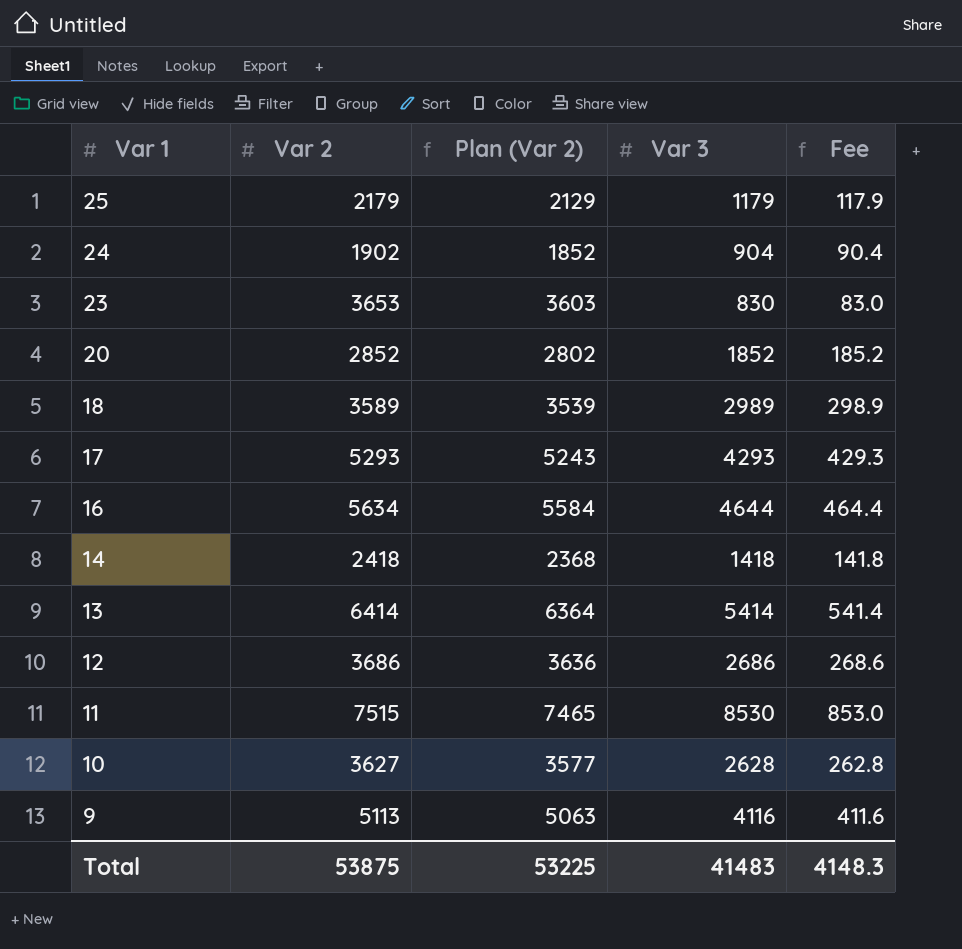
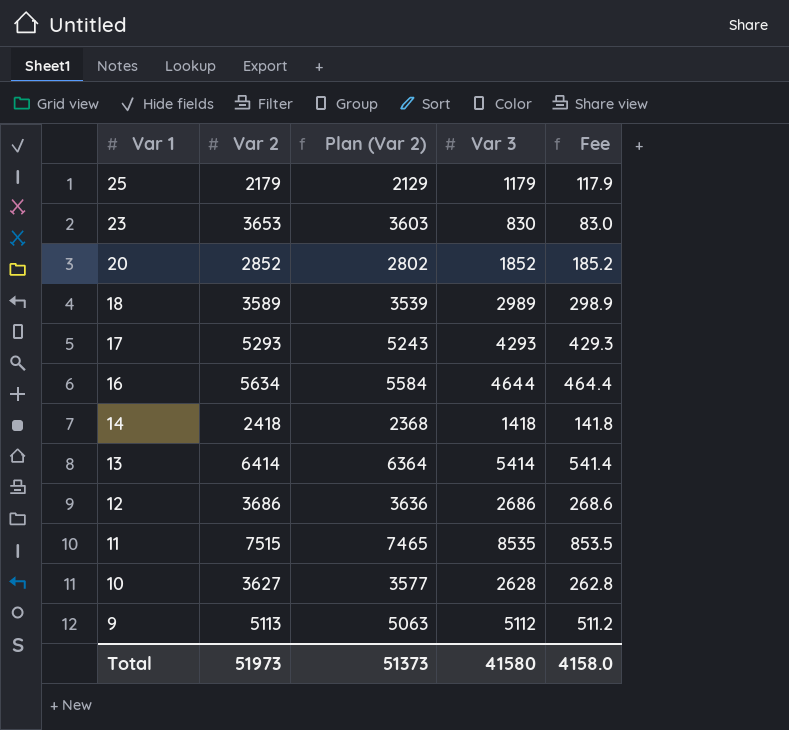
row 24: 1902 | 1852 | 904 | 90.4 -> none
11 | Var 3: 8530 -> 8535
11 | Fee: 853.0 -> 853.5
9 | Var 3: 4116 -> 5112
9 | Fee: 411.6 -> 511.2
Total | Var 2: 53875 -> 51973
Total | Plan (Var 2): 53225 -> 51373
Total | Var 3: 41483 -> 41580
Total | Fee: 4148.3 -> 4158.0

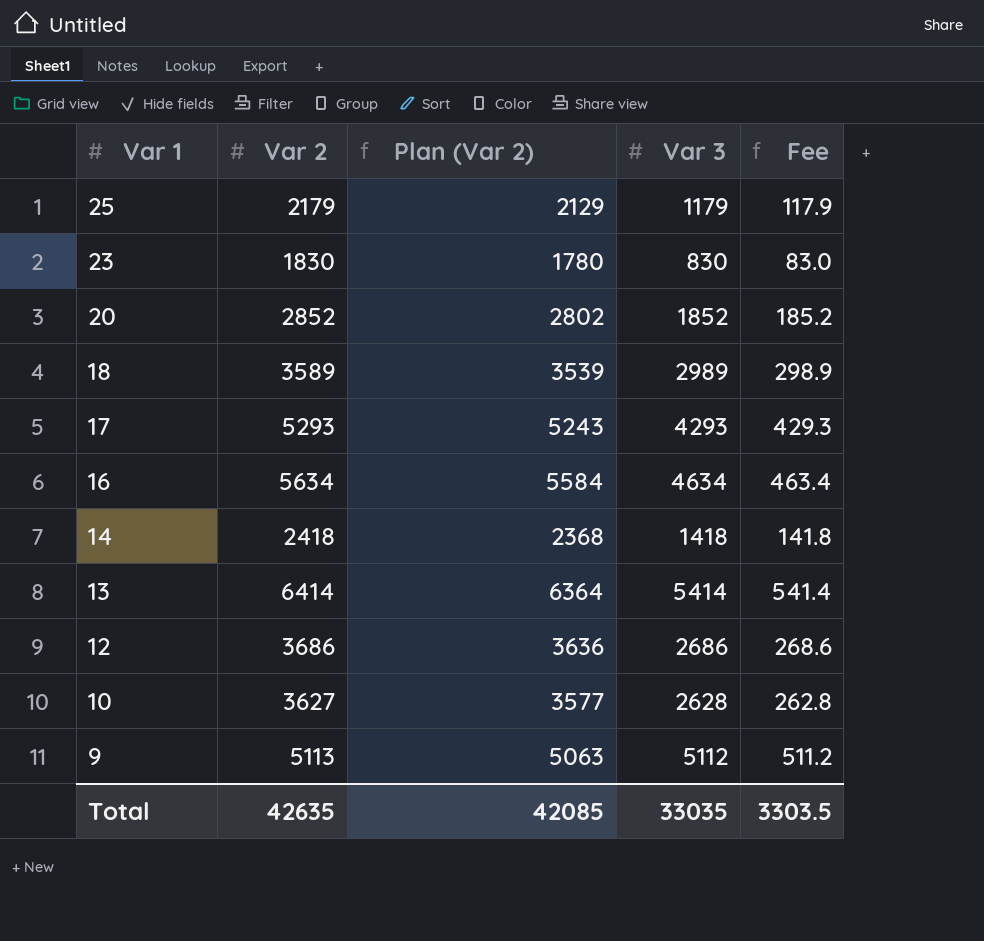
row 11: 7515 | 7465 | 8535 | 853.5 -> none
23 | Var 2: 3653 -> 1830
23 | Plan (Var 2): 3603 -> 1780
16 | Var 3: 4644 -> 4634
16 | Fee: 464.4 -> 463.4
Total | Var 2: 51973 -> 42635
Total | Plan (Var 2): 51373 -> 42085
Total | Var 3: 41580 -> 33035
Total | Fee: 4158.0 -> 3303.5

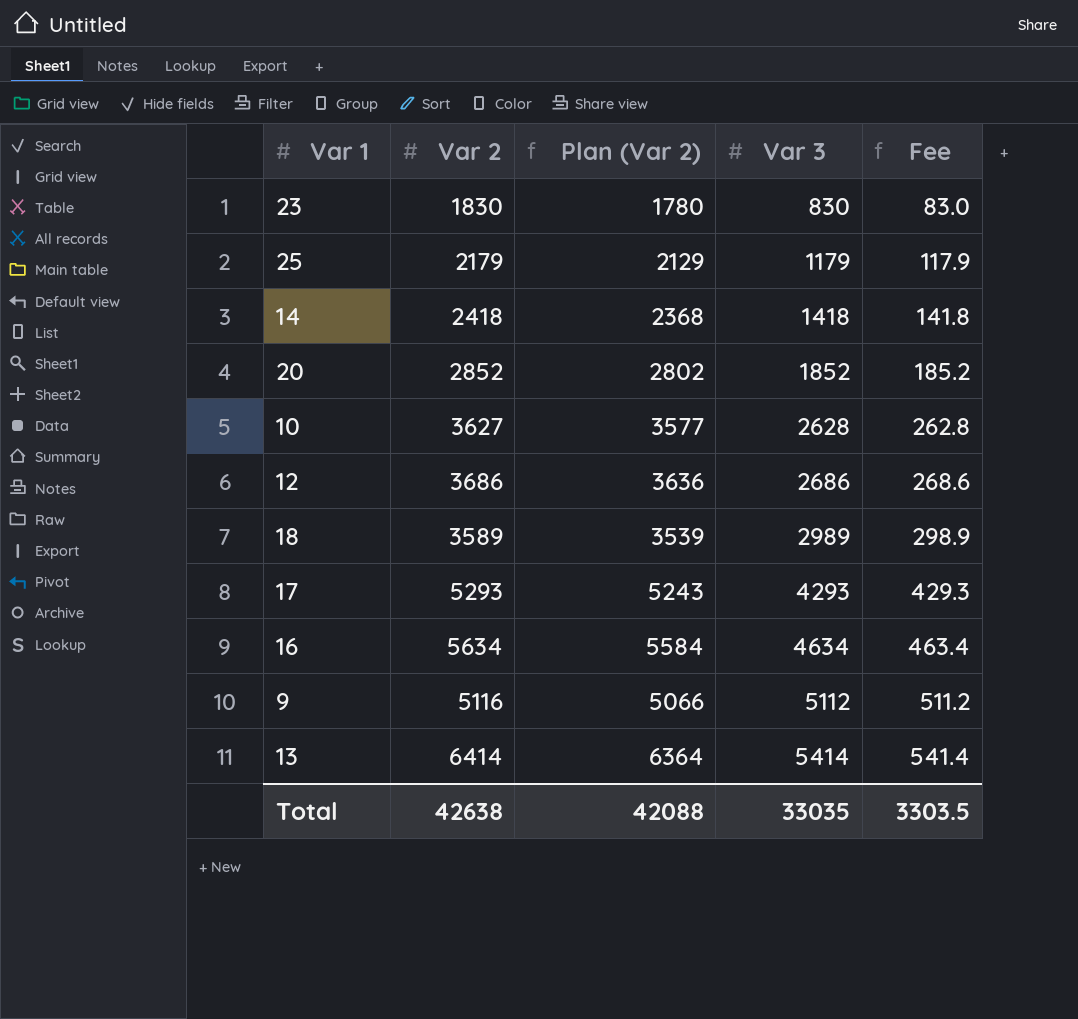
row order: Var 1 descending -> Var 3 ascending
9 | Var 2: 5113 -> 5116
9 | Plan (Var 2): 5063 -> 5066
Total | Var 2: 42635 -> 42638
Total | Plan (Var 2): 42085 -> 42088

